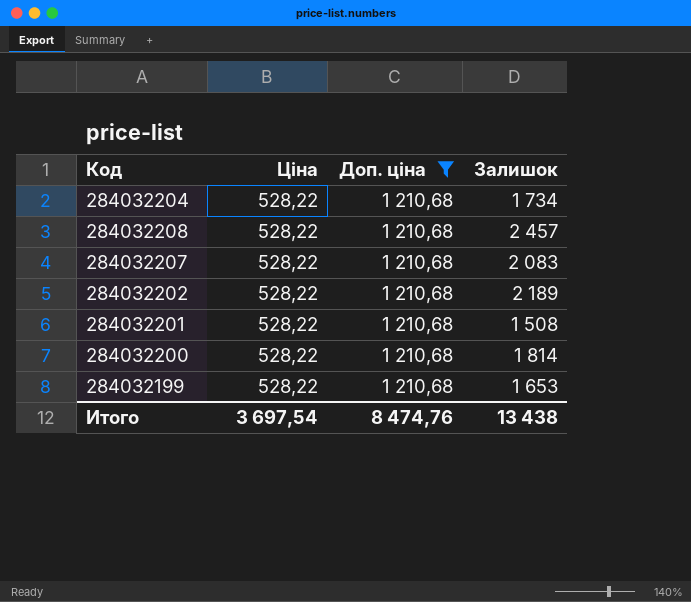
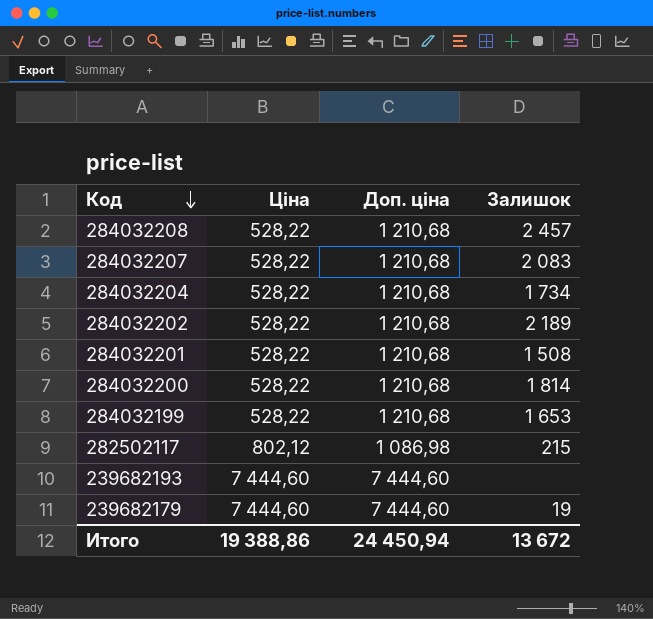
filter: Доп. ціна = 1 210,68 -> none
row order: none -> Код descending
Итого | Ціна: 3 697,54 -> 19 388,86
Итого | Доп. ціна: 8 474,76 -> 24 450,94
Итого | Залишок: 13 438 -> 13 672

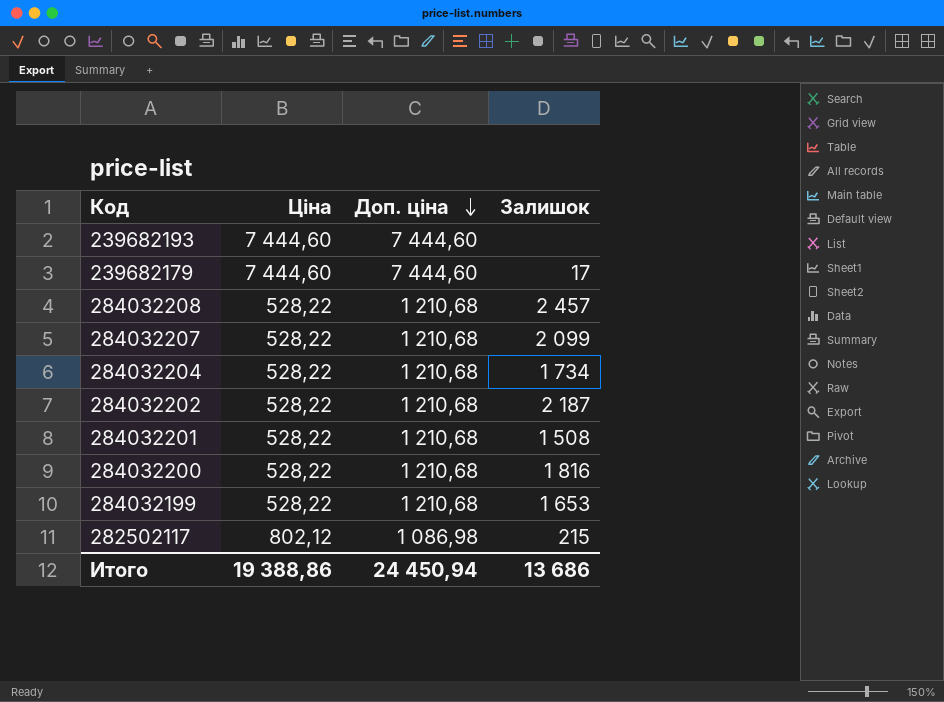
row order: Код descending -> Доп. ціна descending
239682179 | Залишок: 19 -> 17
284032207 | Залишок: 2 083 -> 2 099
284032202 | Залишок: 2 189 -> 2 187
284032200 | Залишок: 1 814 -> 1 816
Итого | Залишок: 13 672 -> 13 686

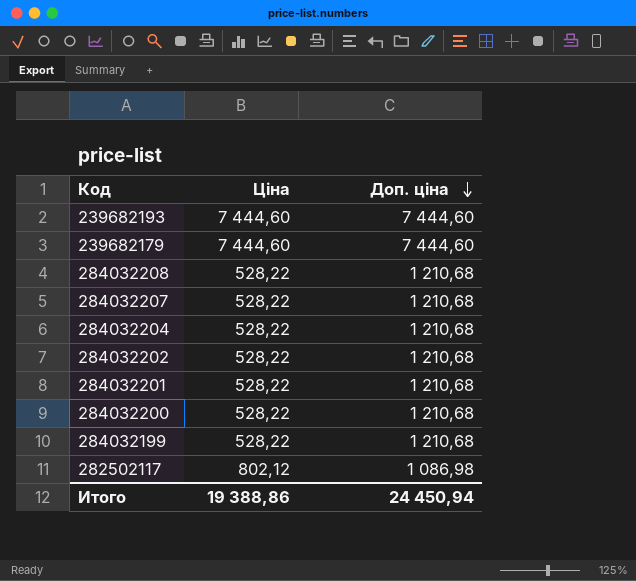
column Залишок | position: 4 -> none

